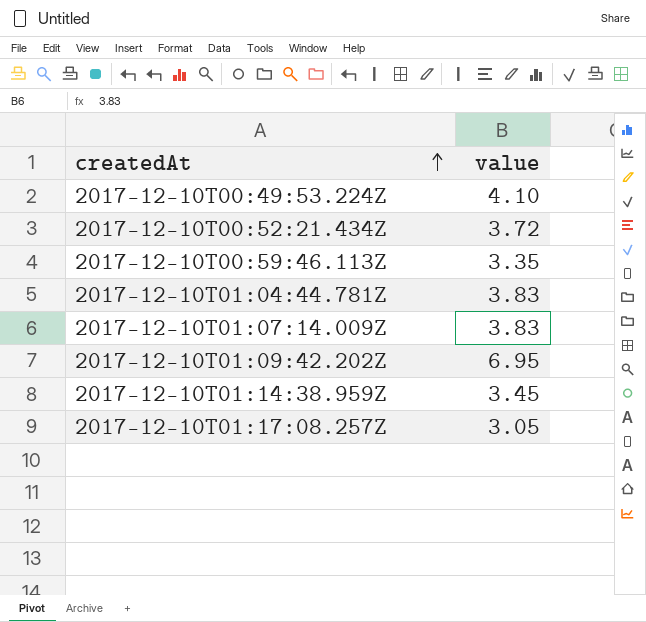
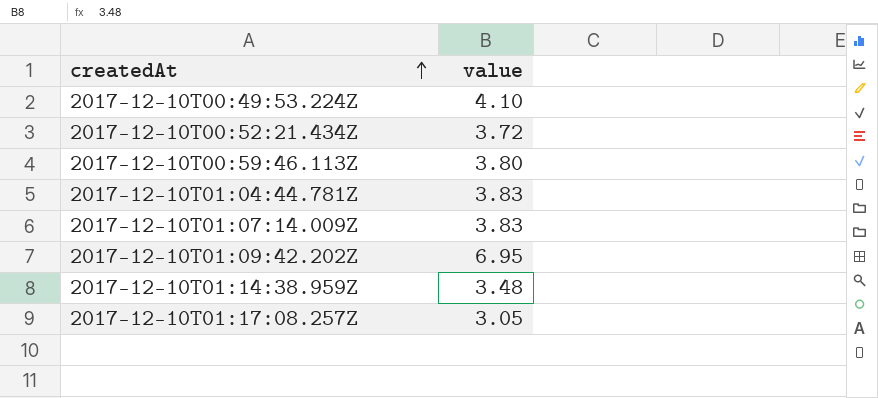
2017-12-10T00:59:46.113Z | value: 3.35 -> 3.80
2017-12-10T01:14:38.959Z | value: 3.45 -> 3.48

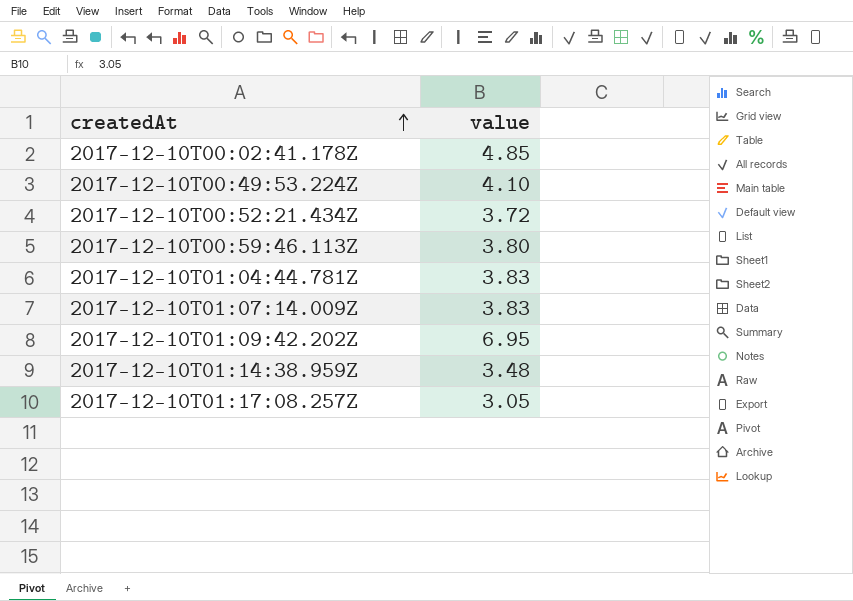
row 2017-12-10T00:02:41.178Z: none -> 4.85

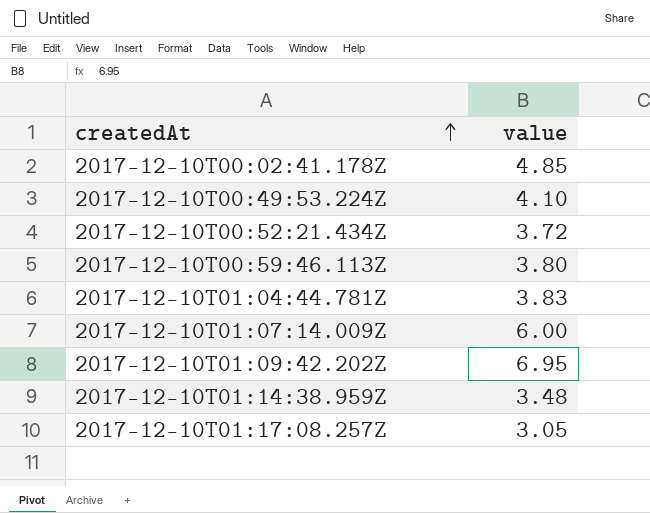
2017-12-10T01:07:14.009Z | value: 3.83 -> 6.00

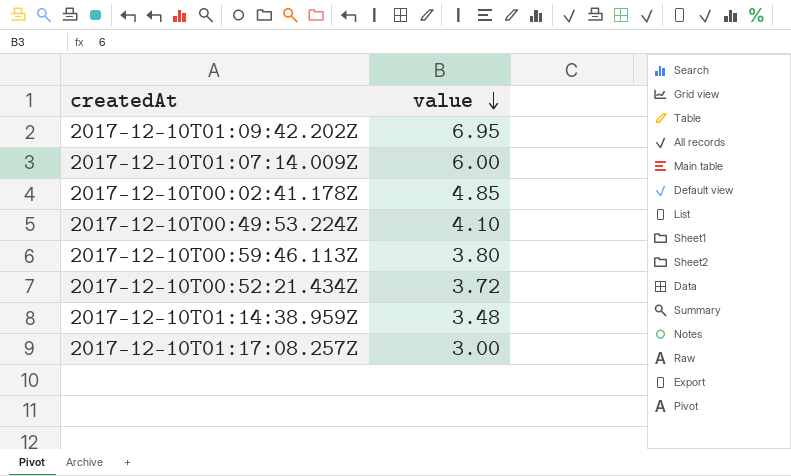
row order: createdAt ascending -> value descending
row 2017-12-10T01:04:44.781Z: 3.83 -> none
2017-12-10T01:17:08.257Z | value: 3.05 -> 3.00

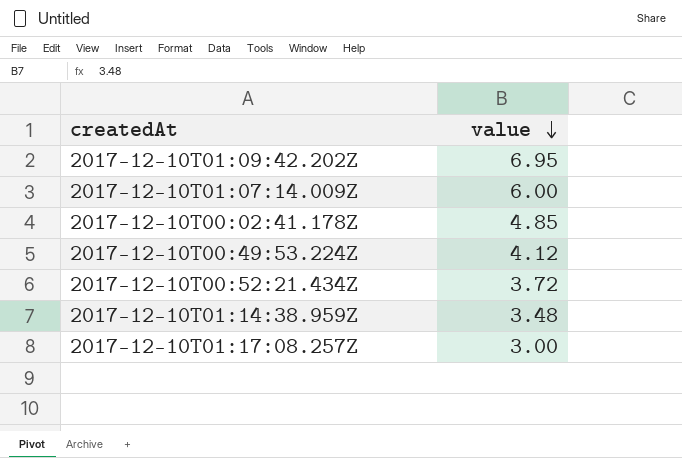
row 2017-12-10T00:59:46.113Z: 3.80 -> none
2017-12-10T00:49:53.224Z | value: 4.10 -> 4.12

